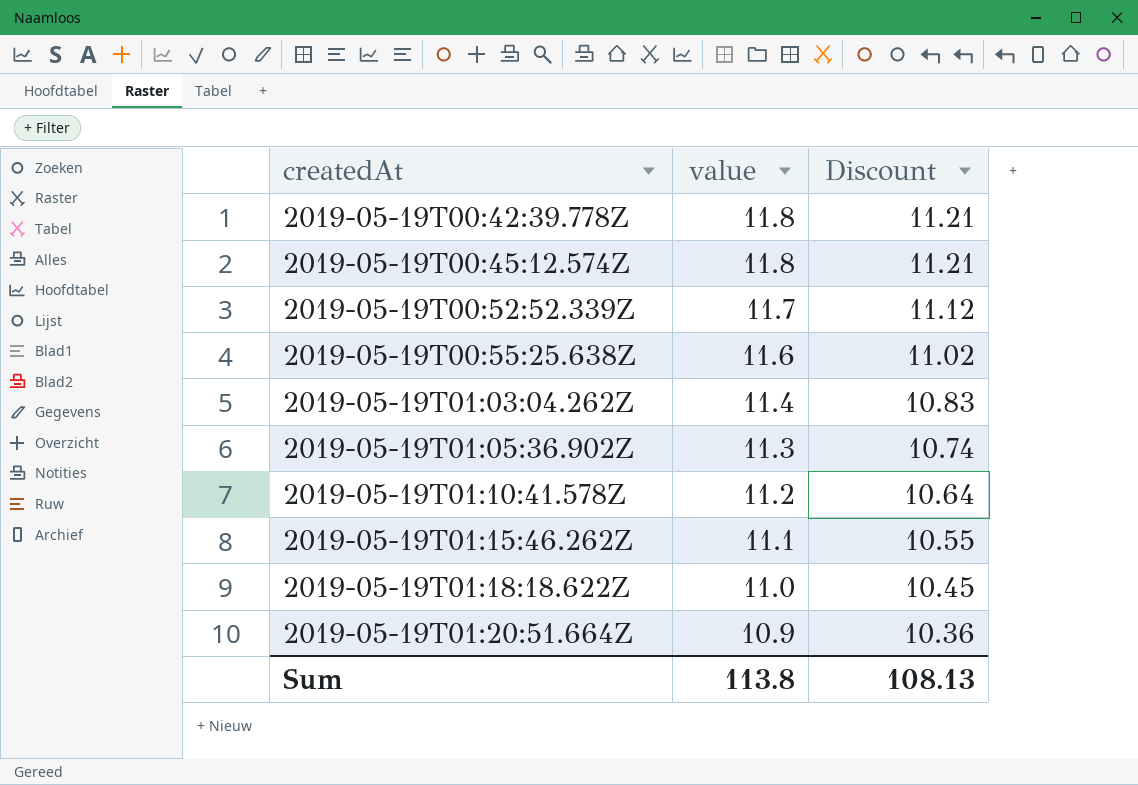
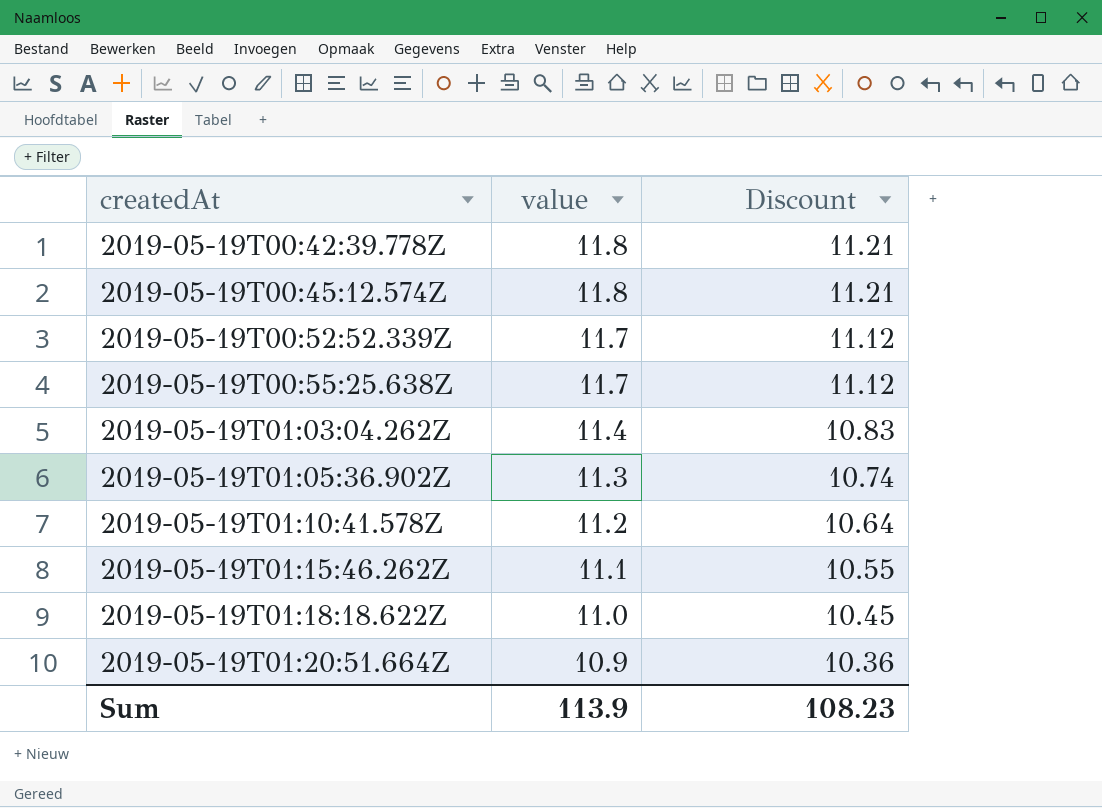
2019-05-19T00:55:25.638Z | value: 11.6 -> 11.7
2019-05-19T00:55:25.638Z | Discount: 11.02 -> 11.12
Sum | value: 113.8 -> 113.9
Sum | Discount: 108.13 -> 108.23

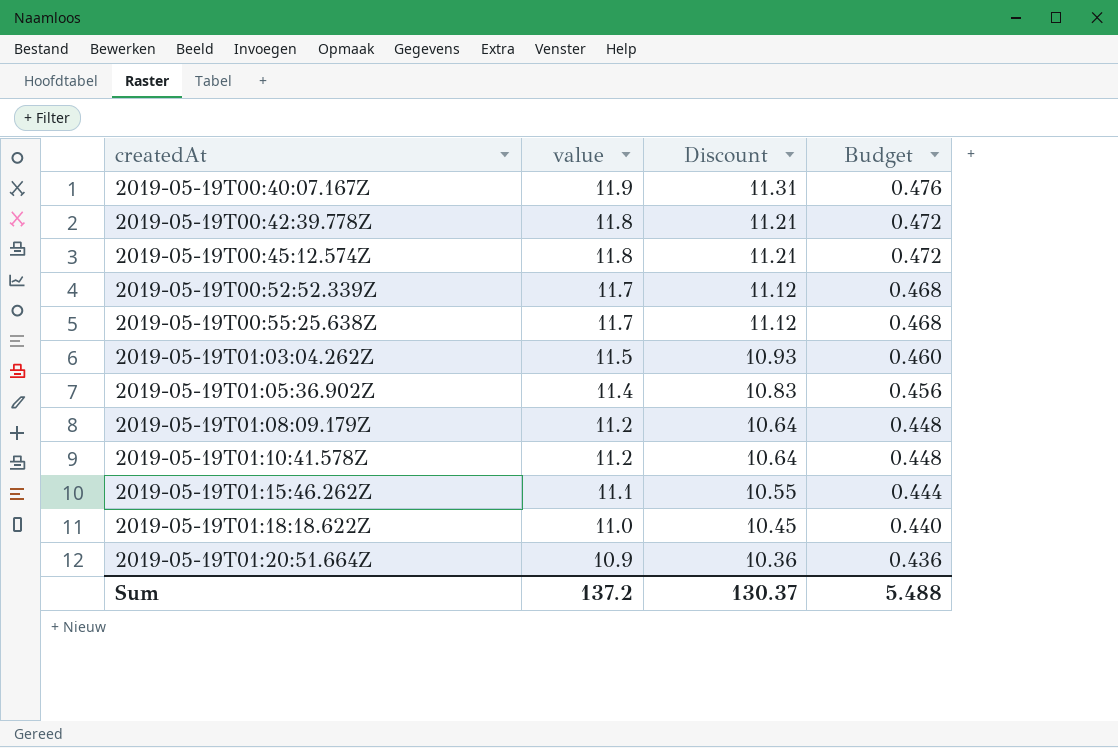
column Budget | formula: none -> [value] * 0.04
row 2019-05-19T00:40:07.167Z: none -> 11.9 | 11.31 | 0.476
2019-05-19T01:03:04.262Z | value: 11.4 -> 11.5
2019-05-19T01:03:04.262Z | Discount: 10.83 -> 10.93
2019-05-19T01:05:36.902Z | value: 11.3 -> 11.4
2019-05-19T01:05:36.902Z | Discount: 10.74 -> 10.83
row 2019-05-19T01:08:09.179Z: none -> 11.2 | 10.64 | 0.448
Sum | value: 113.9 -> 137.2
Sum | Discount: 108.23 -> 130.37

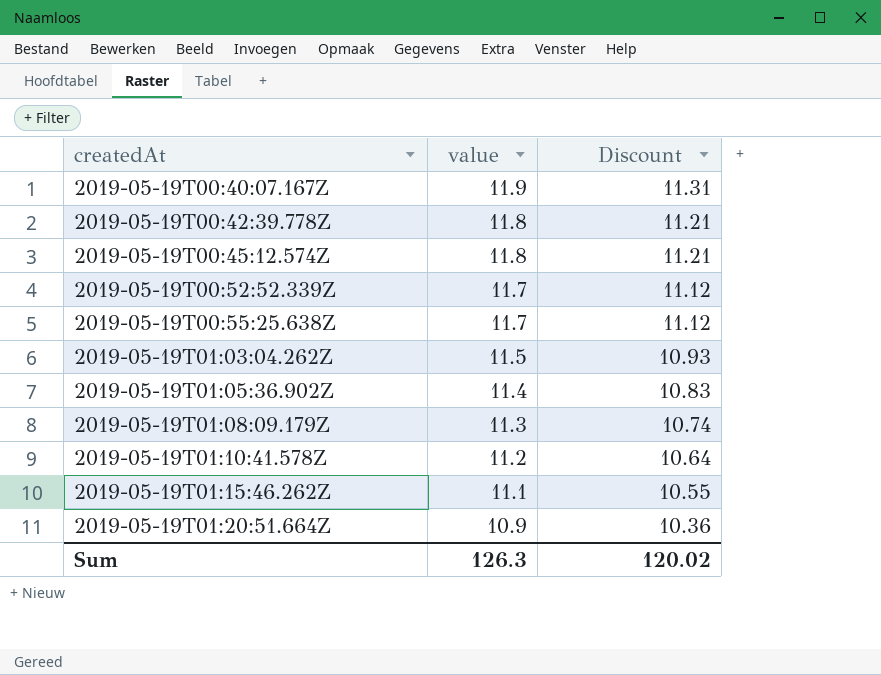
column Budget | formula: [value] * 0.04 -> none
row 2019-05-19T01:18:18.622Z: 11.0 | 10.45 | 0.440 -> none
2019-05-19T01:08:09.179Z | value: 11.2 -> 11.3
2019-05-19T01:08:09.179Z | Discount: 10.64 -> 10.74
Sum | value: 137.2 -> 126.3
Sum | Discount: 130.37 -> 120.02

